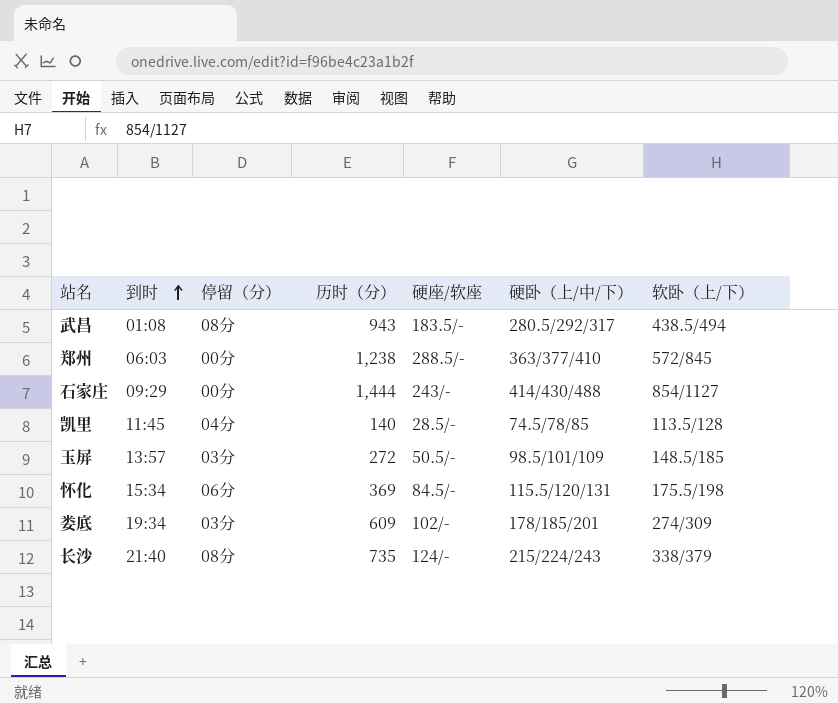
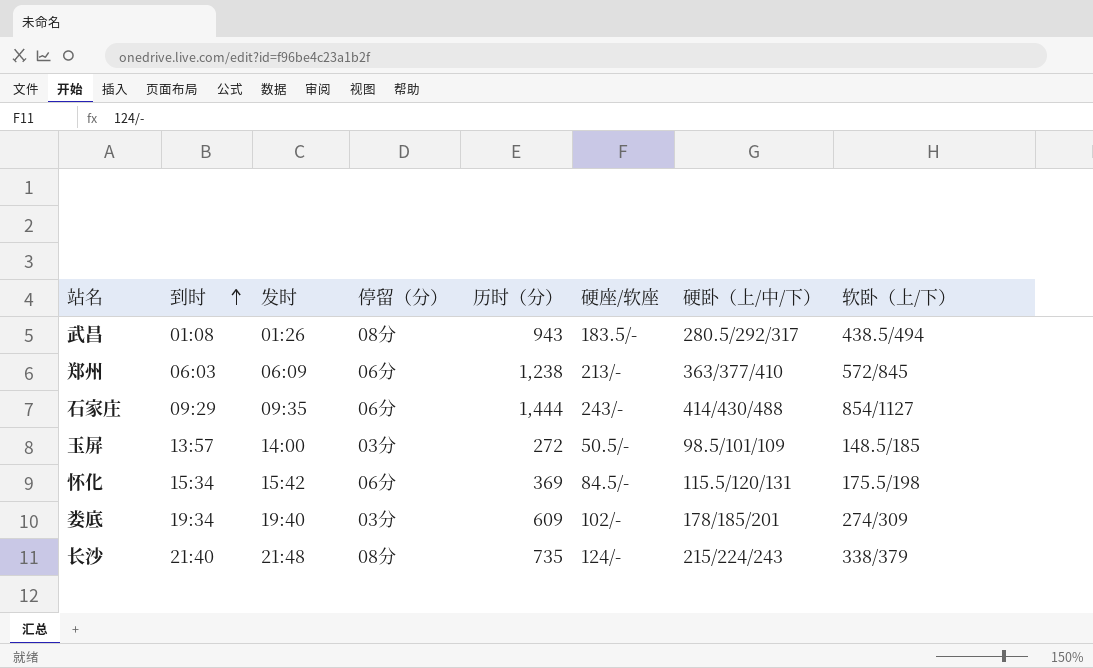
column 发时 | position: none -> 3
row 凯里: 11:45 | 04分 | 140 | 28.5/- | 74.5/78/85 | 113.5/128 -> none
郑州 | 停留（分）: 00分 -> 06分
郑州 | 硬座/软座: 288.5/- -> 213/-
石家庄 | 停留（分）: 00分 -> 06分

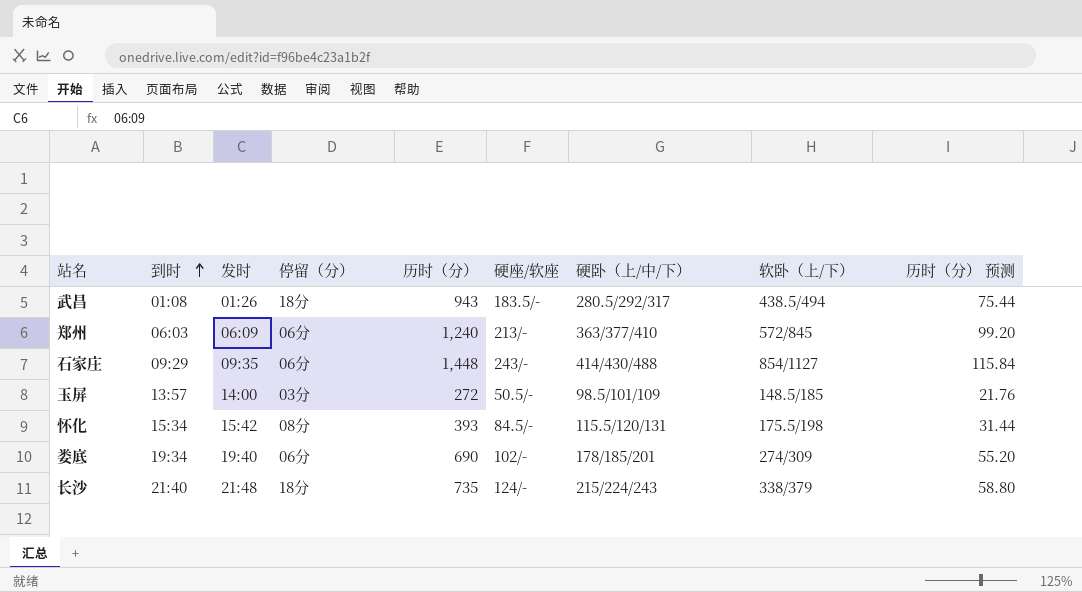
column 历时（分） 预测 | formula: none -> [历时（分）] * 0.08
武昌 | 停留（分）: 08分 -> 18分
郑州 | 历时（分）: 1,238 -> 1,240
石家庄 | 历时（分）: 1,444 -> 1,448
怀化 | 停留（分）: 06分 -> 08分
怀化 | 历时（分）: 369 -> 393
娄底 | 停留（分）: 03分 -> 06分
娄底 | 历时（分）: 609 -> 690
长沙 | 停留（分）: 08分 -> 18分

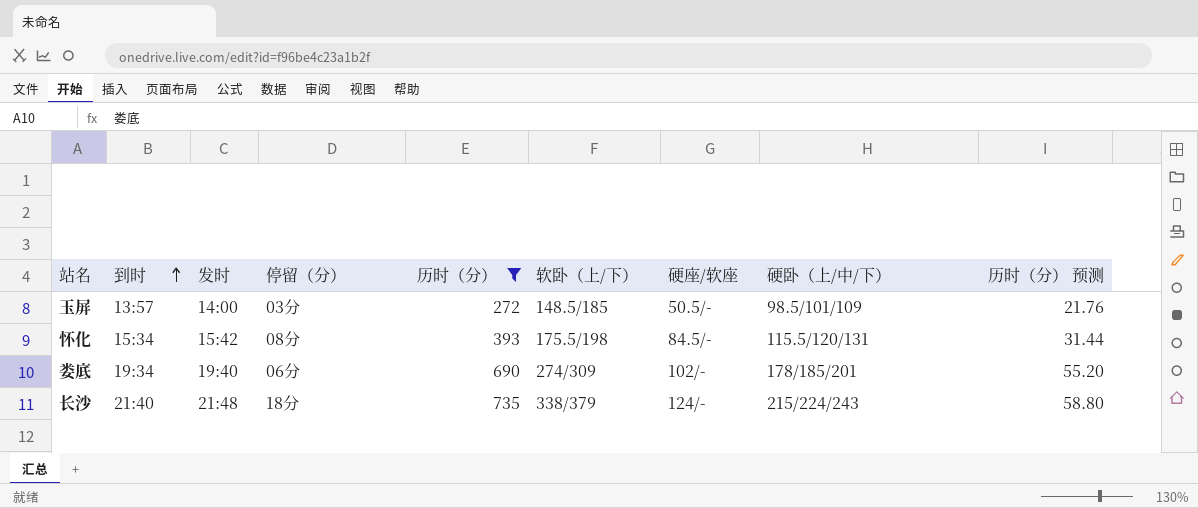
filter: none -> 历时（分） <= 735
column 软卧（上/下） | position: 8 -> 6

